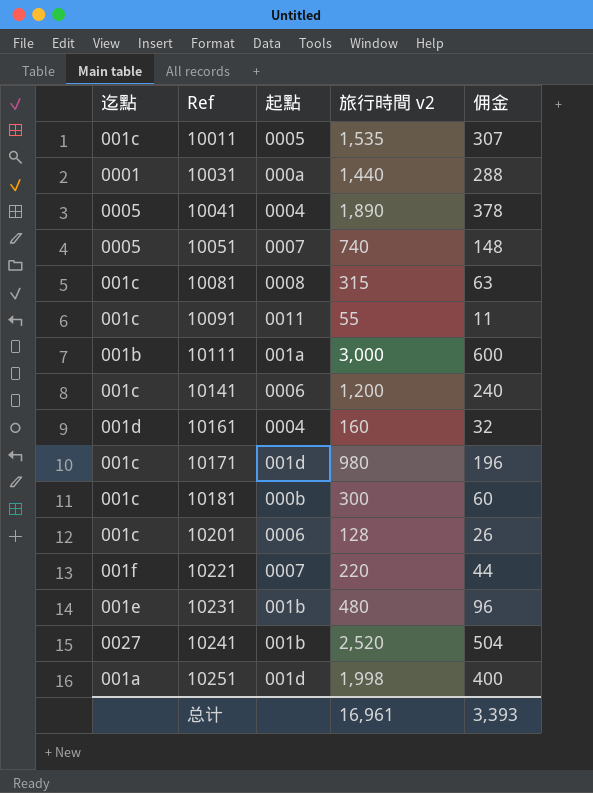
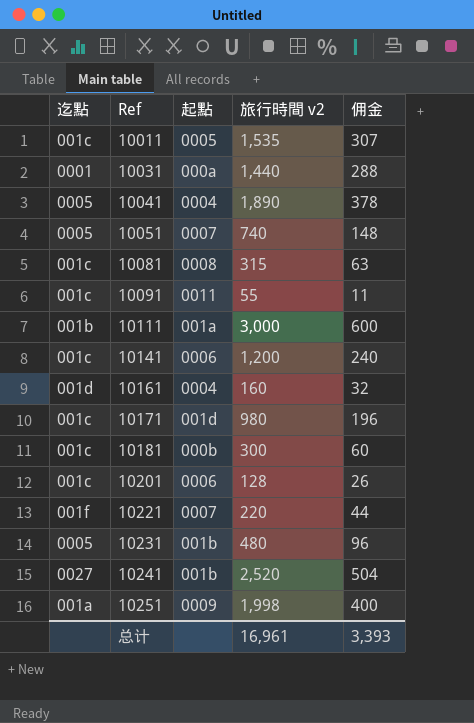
10231 | 迄點: 001e -> 0005
10251 | 起點: 001d -> 0009

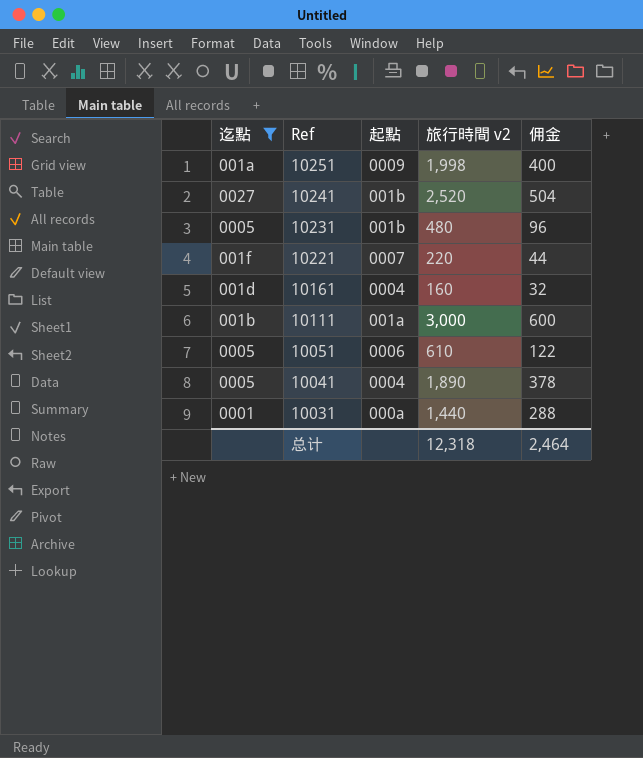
filter: none -> 迄點 != 001c
row order: Ref ascending -> Ref descending
10051 | 起點: 0007 -> 0006
10051 | 旅行時間 v2: 740 -> 610
10051 | 佣金: 148 -> 122
总计 | 旅行時間 v2: 16,961 -> 12,318
总计 | 佣金: 3,393 -> 2,464

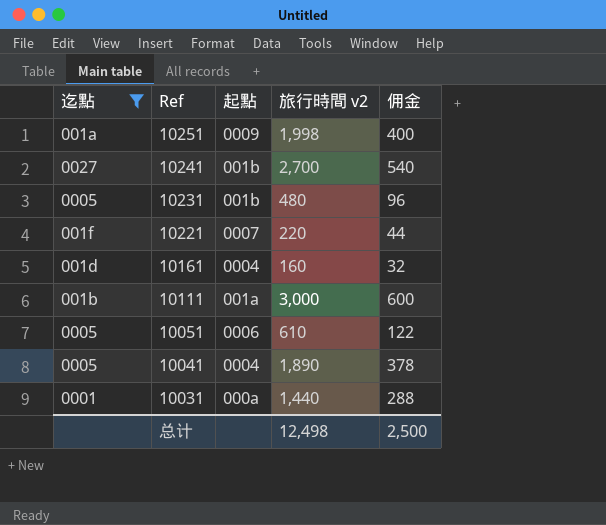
10241 | 旅行時間 v2: 2,520 -> 2,700
10241 | 佣金: 504 -> 540
总计 | 旅行時間 v2: 12,318 -> 12,498
总计 | 佣金: 2,464 -> 2,500

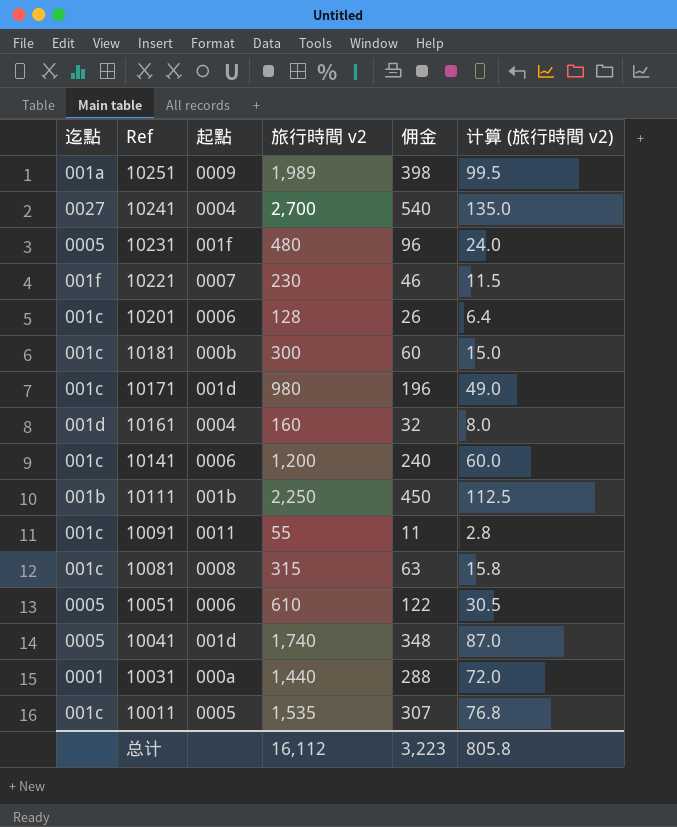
filter: 迄點 != 001c -> none
column 计算 (旅行時間 v2) | formula: none -> [旅行時間 v2] * 0.05
10251 | 旅行時間 v2: 1,998 -> 1,989
10251 | 佣金: 400 -> 398
10241 | 起點: 001b -> 0004
10231 | 起點: 001b -> 001f
10221 | 旅行時間 v2: 220 -> 230
10221 | 佣金: 44 -> 46
10111 | 起點: 001a -> 001b
10111 | 旅行時間 v2: 3,000 -> 2,250
10111 | 佣金: 600 -> 450
10041 | 起點: 0004 -> 001d
10041 | 旅行時間 v2: 1,890 -> 1,740
10041 | 佣金: 378 -> 348
总计 | 旅行時間 v2: 12,498 -> 16,112
总计 | 佣金: 2,500 -> 3,223

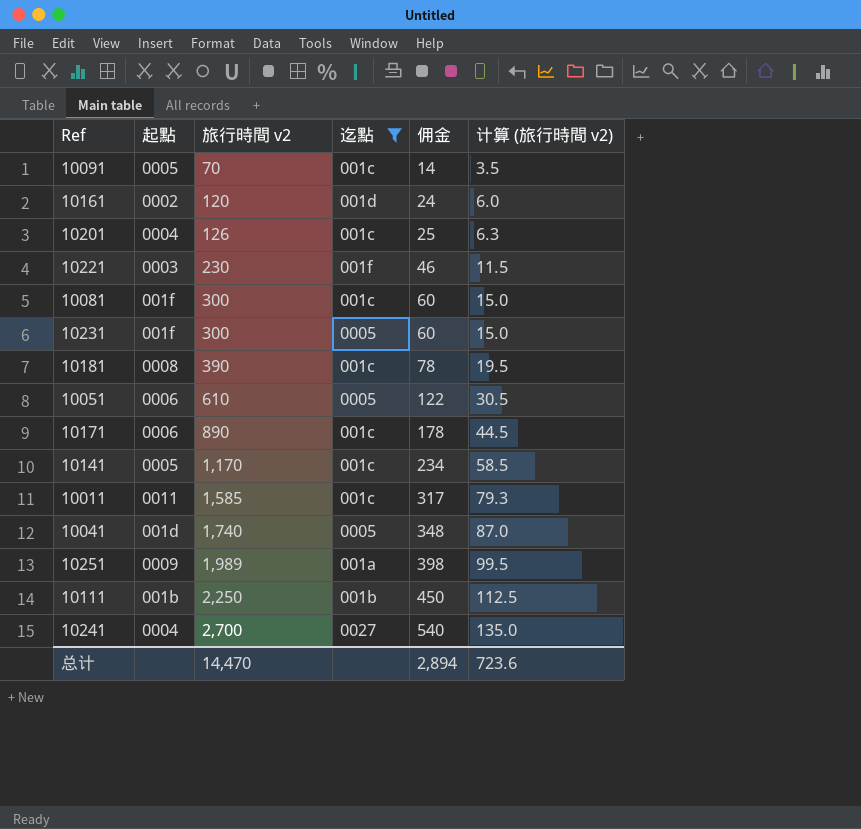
filter: none -> 迄點 != 0001
row order: Ref descending -> 旅行時間 v2 ascending
column 迄點 | position: 1 -> 4
10091 | 起點: 0011 -> 0005
10091 | 旅行時間 v2: 55 -> 70
10091 | 佣金: 11 -> 14
10091 | 计算 (旅行時間 v2): 2.8 -> 3.5
10161 | 起點: 0004 -> 0002
10161 | 旅行時間 v2: 160 -> 120
10161 | 佣金: 32 -> 24
10161 | 计算 (旅行時間 v2): 8.0 -> 6.0
10201 | 起點: 0006 -> 0004
10201 | 旅行時間 v2: 128 -> 126
10201 | 佣金: 26 -> 25
10201 | 计算 (旅行時間 v2): 6.4 -> 6.3
10221 | 起點: 0007 -> 0003
10081 | 起點: 0008 -> 001f
10081 | 旅行時間 v2: 315 -> 300
10081 | 佣金: 63 -> 60
10081 | 计算 (旅行時間 v2): 15.8 -> 15.0
10231 | 旅行時間 v2: 480 -> 300
10231 | 佣金: 96 -> 60
10231 | 计算 (旅行時間 v2): 24.0 -> 15.0
10181 | 起點: 000b -> 0008
10181 | 旅行時間 v2: 300 -> 390
10181 | 佣金: 60 -> 78
10181 | 计算 (旅行時間 v2): 15.0 -> 19.5
10171 | 起點: 001d -> 0006
10171 | 旅行時間 v2: 980 -> 890
10171 | 佣金: 196 -> 178
10171 | 计算 (旅行時間 v2): 49.0 -> 44.5
10141 | 起點: 0006 -> 0005
10141 | 旅行時間 v2: 1,200 -> 1,170
10141 | 佣金: 240 -> 234
10141 | 计算 (旅行時間 v2): 60.0 -> 58.5
10011 | 起點: 0005 -> 0011
10011 | 旅行時間 v2: 1,535 -> 1,585
10011 | 佣金: 307 -> 317
10011 | 计算 (旅行時間 v2): 76.8 -> 79.3
总计 | 旅行時間 v2: 16,112 -> 14,470
总计 | 佣金: 3,223 -> 2,894
总计 | 计算 (旅行時間 v2): 805.8 -> 723.6

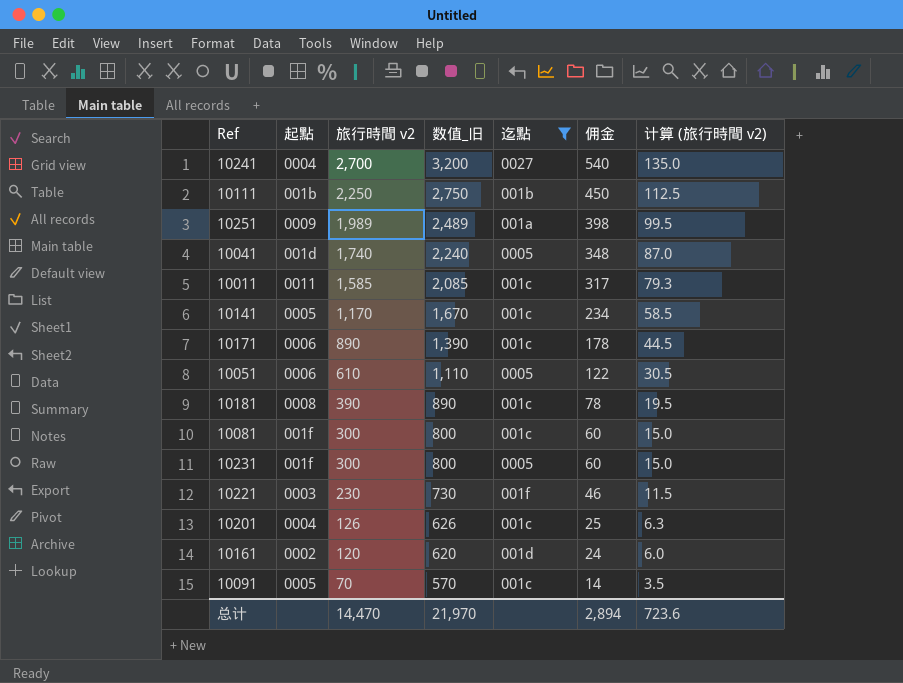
row order: 旅行時間 v2 ascending -> 旅行時間 v2 descending
column 数值_旧 | formula: none -> [旅行時間 v2] + 500

